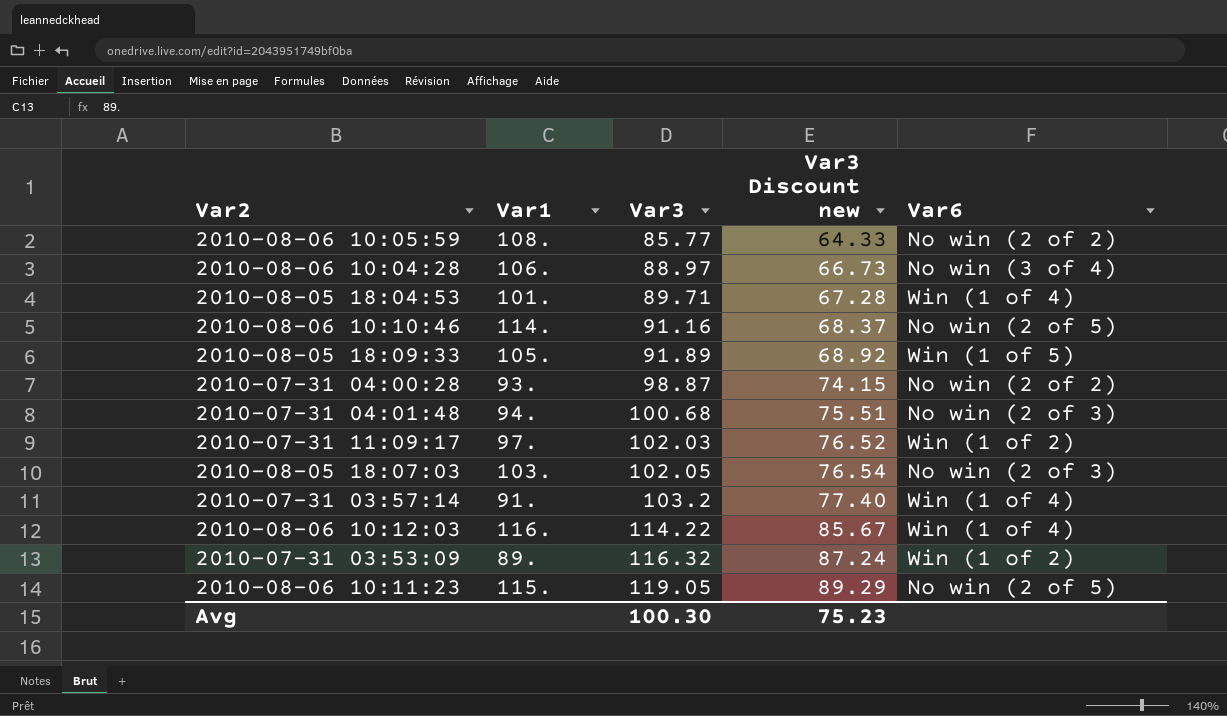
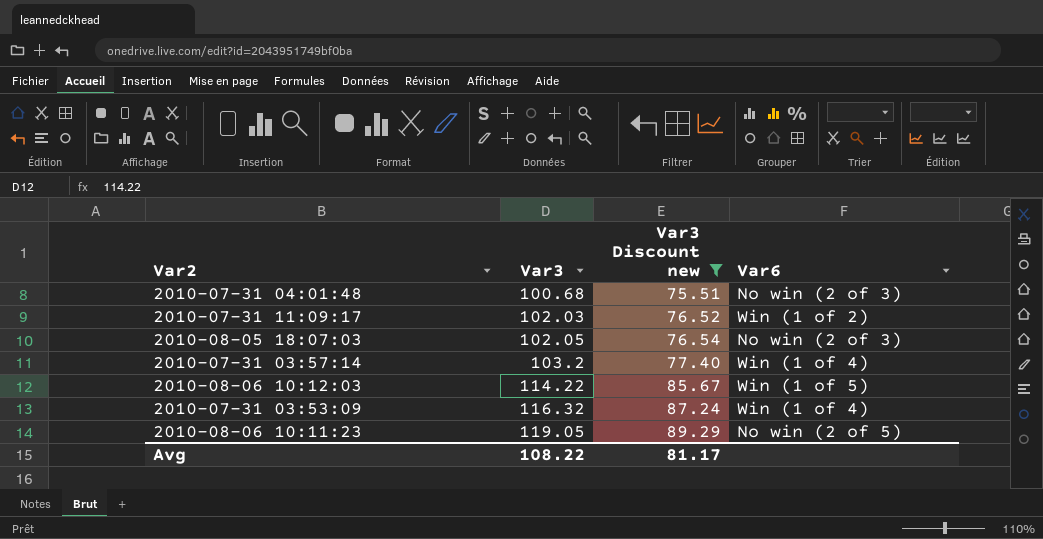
filter: none -> Var3 Discount new >= 75.51
column Var1 | position: 2 -> none
2010-08-06 10:12:03 | Var6: Win (1 of 4) -> Win (1 of 5)
2010-07-31 03:53:09 | Var6: Win (1 of 2) -> Win (1 of 4)
Avg | Var3: 100.30 -> 108.22
Avg | Var3 Discount new: 75.23 -> 81.17

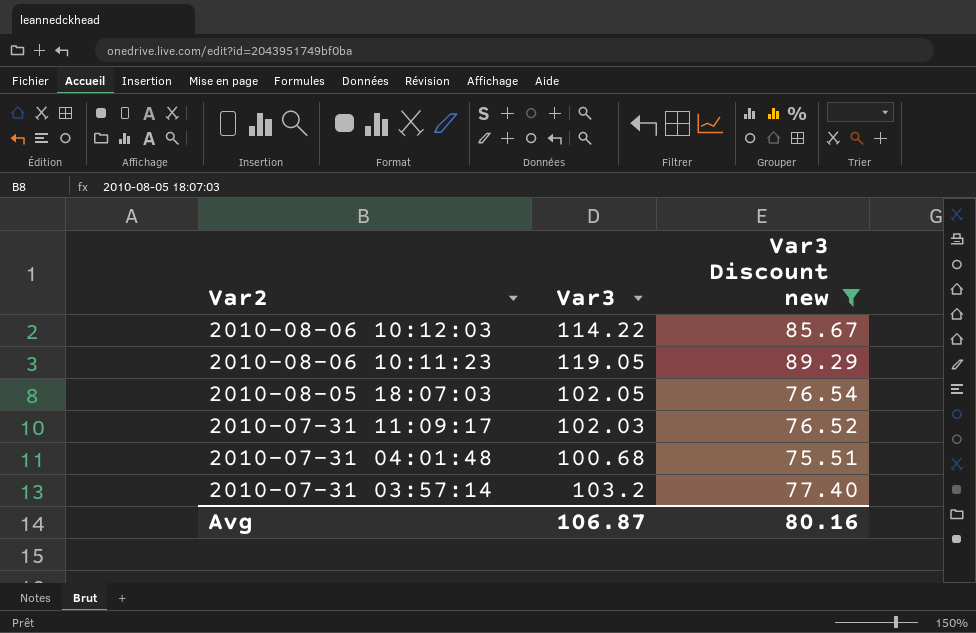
row order: Var3 ascending -> Var2 descending
column Var6 | position: 4 -> none
row 2010-07-31 03:53:09: 116.32 | 87.24 | Win (1 of 4) -> none
Avg | Var3: 108.22 -> 106.87
Avg | Var3 Discount new: 81.17 -> 80.16

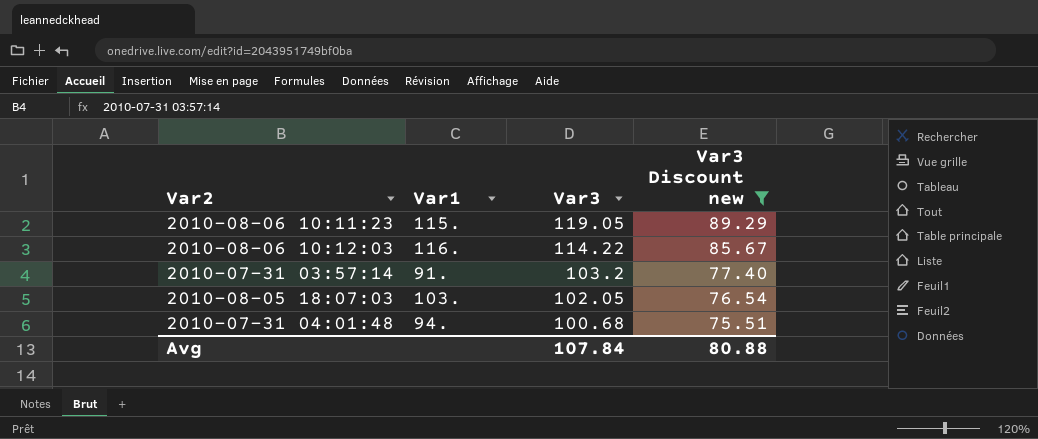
row order: Var2 descending -> Var3 descending
column Var1 | position: none -> 2
row 2010-07-31 11:09:17: 102.03 | 76.52 -> none
Avg | Var3: 106.87 -> 107.84
Avg | Var3 Discount new: 80.16 -> 80.88

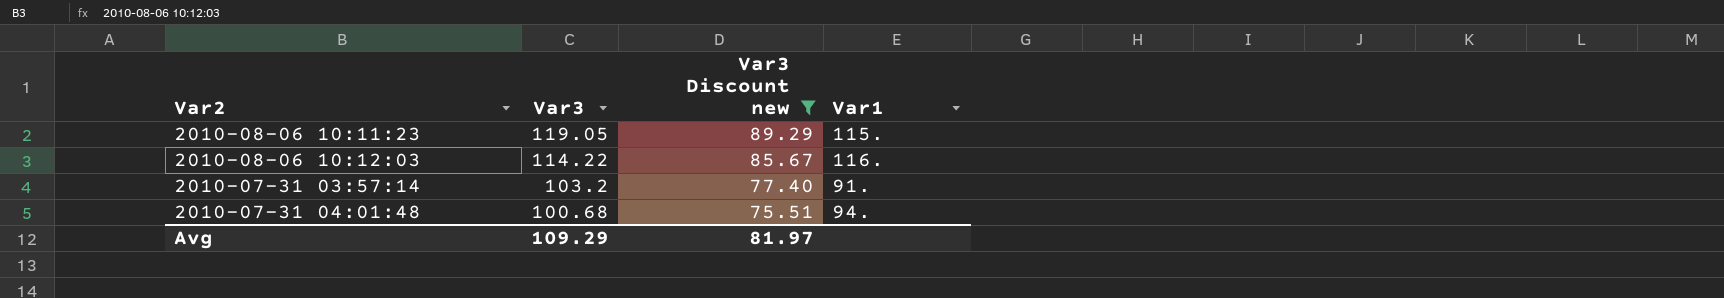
column Var1 | position: 2 -> 4
row 2010-08-05 18:07:03: 103. | 102.05 | 76.54 -> none
Avg | Var3: 107.84 -> 109.29
Avg | Var3 Discount new: 80.88 -> 81.97

